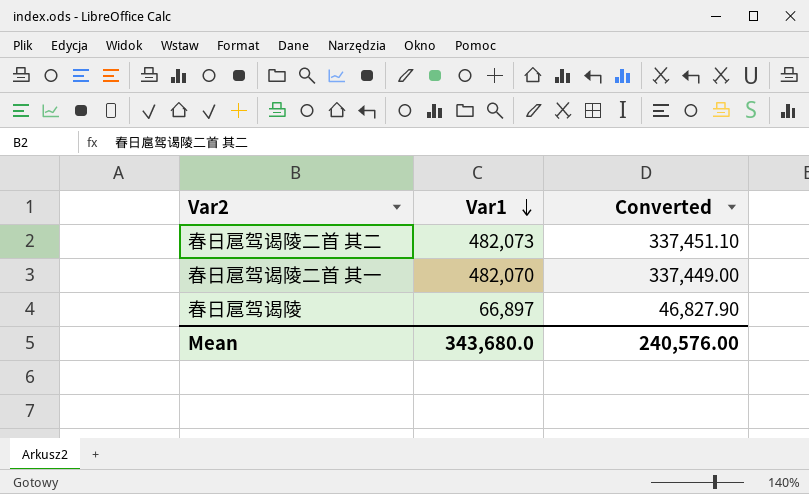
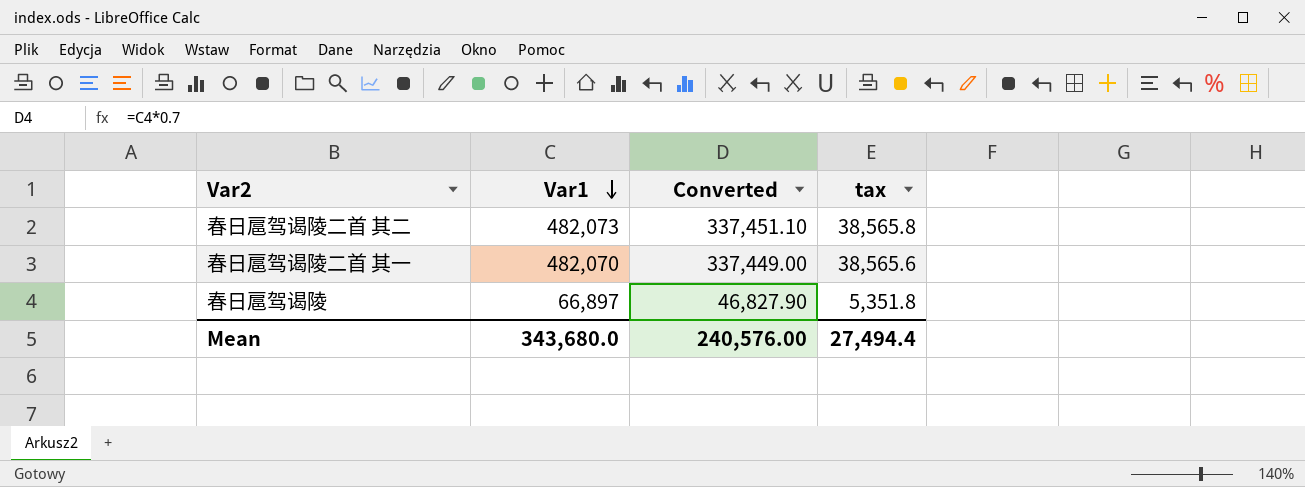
column tax | formula: none -> [Var1] * 0.08

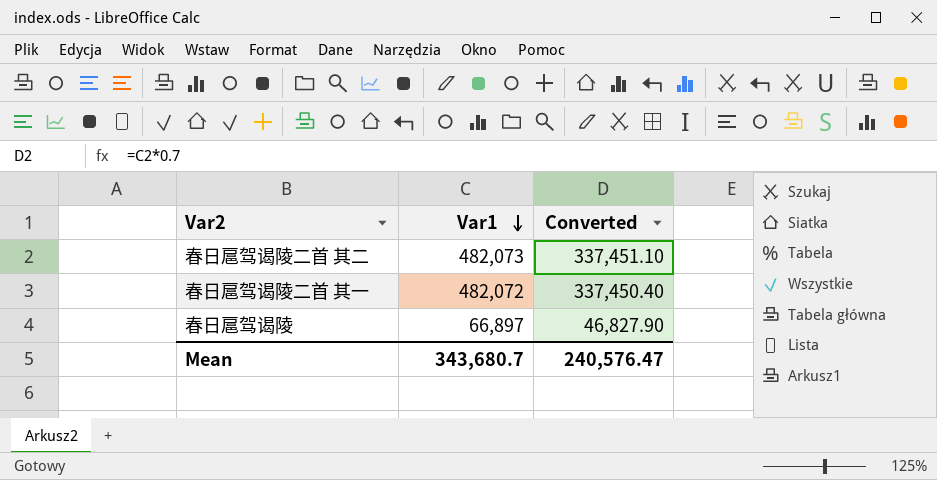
column tax | formula: [Var1] * 0.08 -> none
春日扈驾谒陵二首 其一 | Var1: 482,070 -> 482,072
春日扈驾谒陵二首 其一 | Converted: 337,449.00 -> 337,450.40
Mean | Var1: 343,680.0 -> 343,680.7
Mean | Converted: 240,576.00 -> 240,576.47

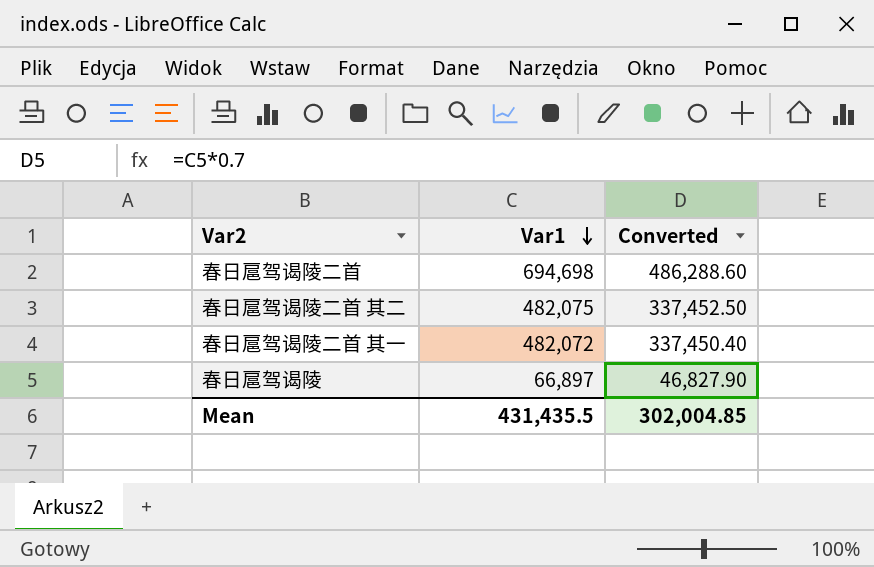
row 春日扈驾谒陵二首: none -> 694,698 | 486,288.60
春日扈驾谒陵二首 其二 | Var1: 482,073 -> 482,075
春日扈驾谒陵二首 其二 | Converted: 337,451.10 -> 337,452.50
Mean | Var1: 343,680.7 -> 431,435.5
Mean | Converted: 240,576.47 -> 302,004.85

